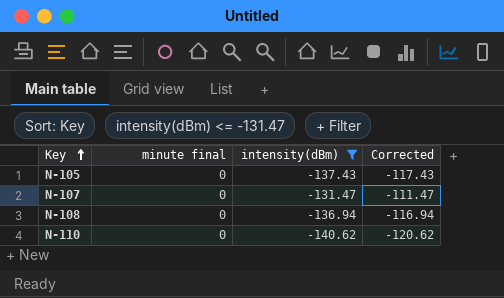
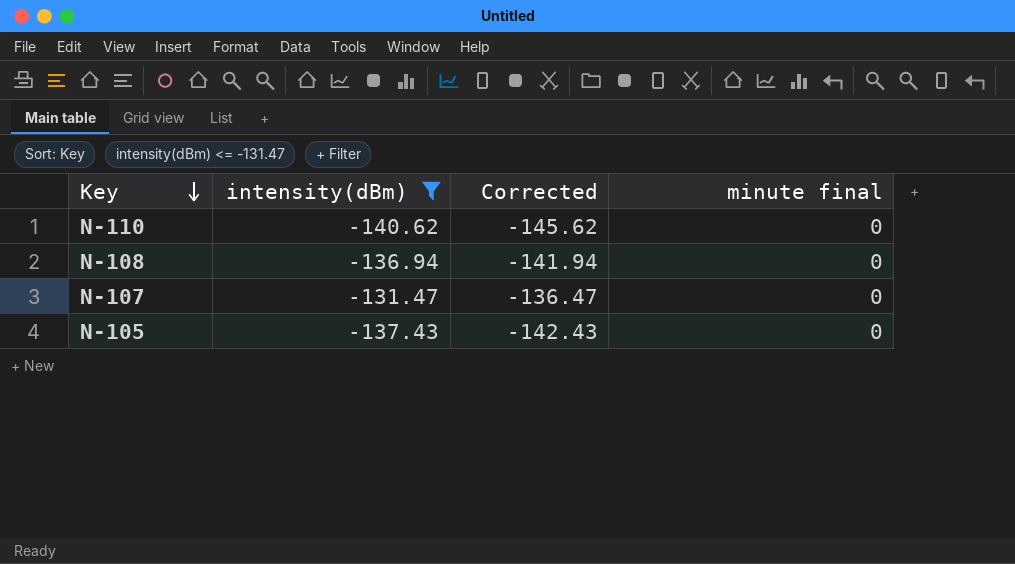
row order: Key ascending -> Key descending
column Corrected | formula: [intensity(dBm)] + 20 -> [intensity(dBm)] - 5
column minute final | position: 2 -> 4

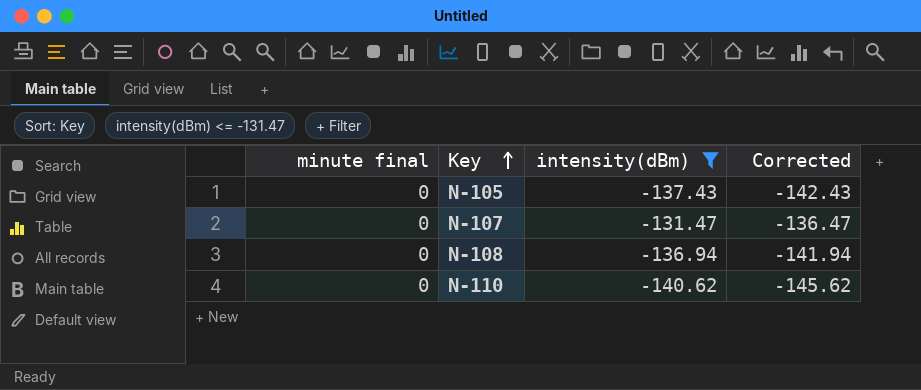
row order: Key descending -> Key ascending
column minute final | position: 4 -> 1

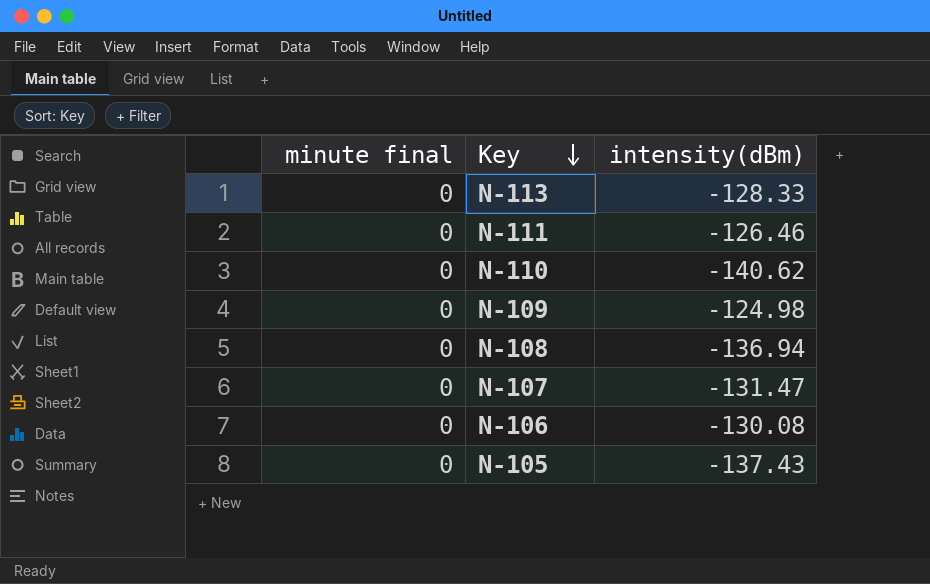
filter: intensity(dBm) <= -131.47 -> none
row order: Key ascending -> Key descending
column Corrected | formula: [intensity(dBm)] - 5 -> none

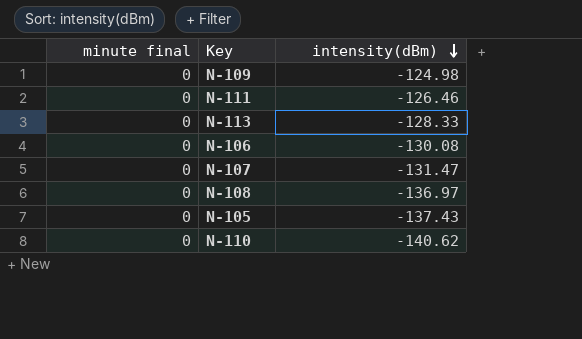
row order: Key descending -> intensity(dBm) descending
N-108 | intensity(dBm): -136.94 -> -136.97

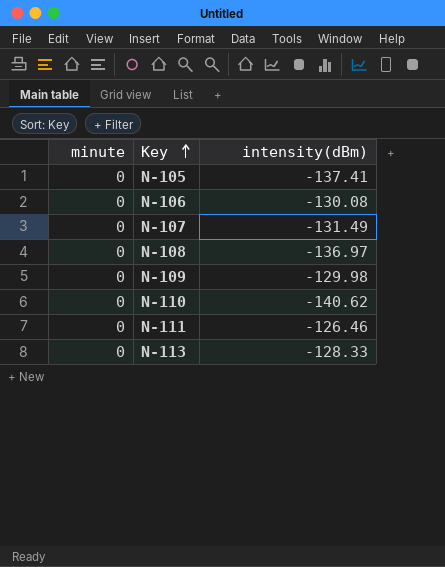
row order: intensity(dBm) descending -> Key ascending
column name: minute final -> minute
N-105 | intensity(dBm): -137.43 -> -137.41
N-107 | intensity(dBm): -131.47 -> -131.49
N-109 | intensity(dBm): -124.98 -> -129.98

